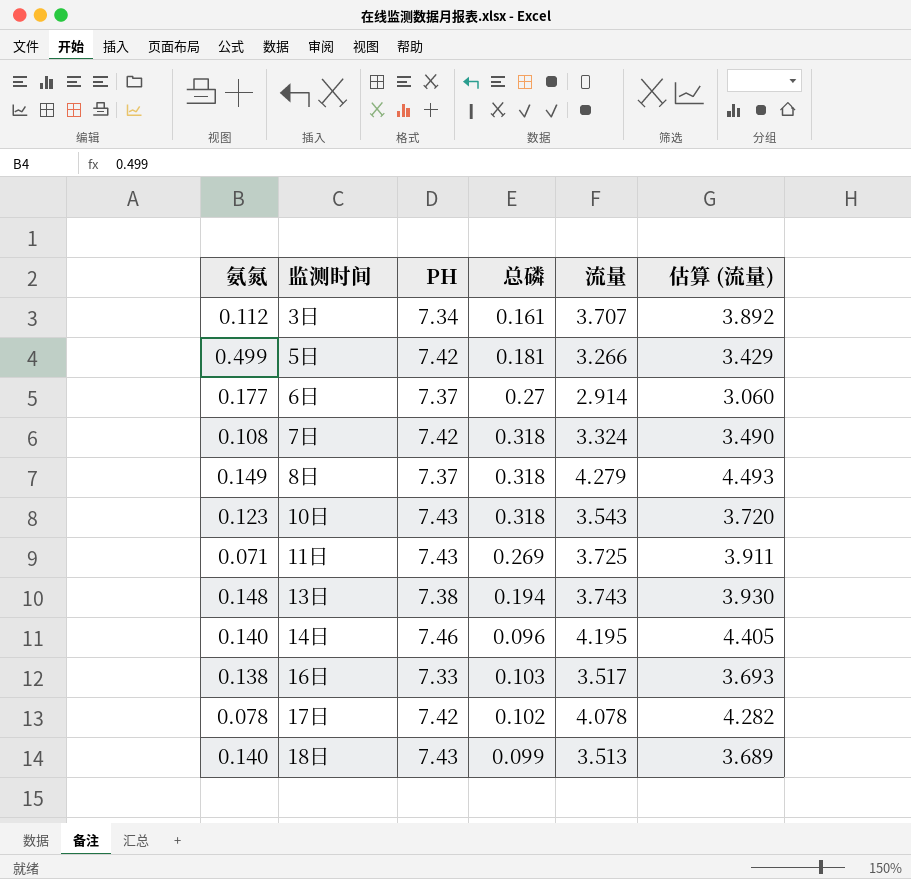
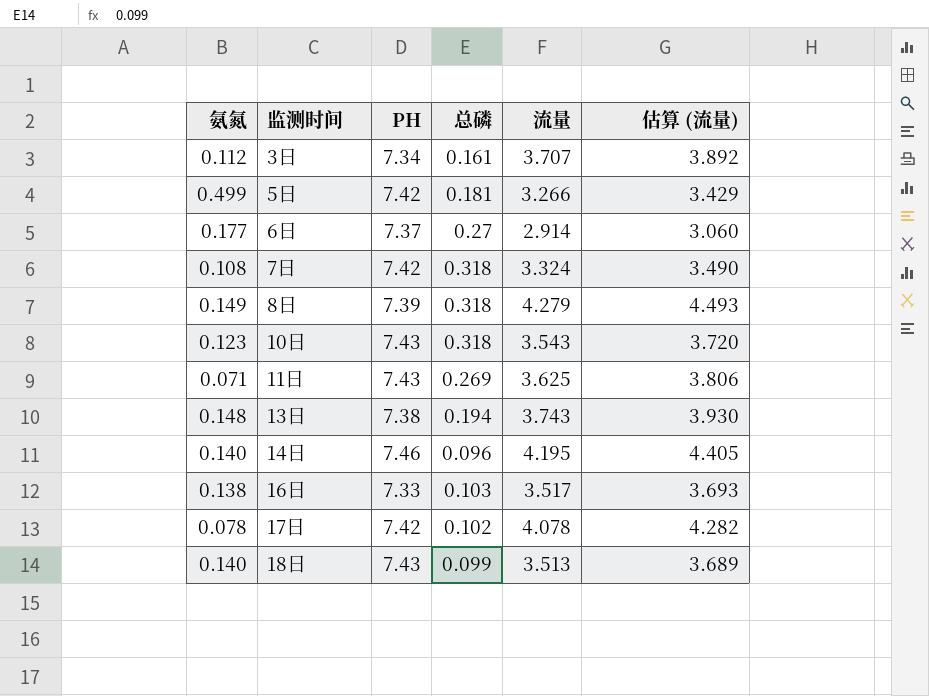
8日 | PH: 7.37 -> 7.39
11日 | 流量: 3.725 -> 3.625
11日 | 估算 (流量): 3.911 -> 3.806

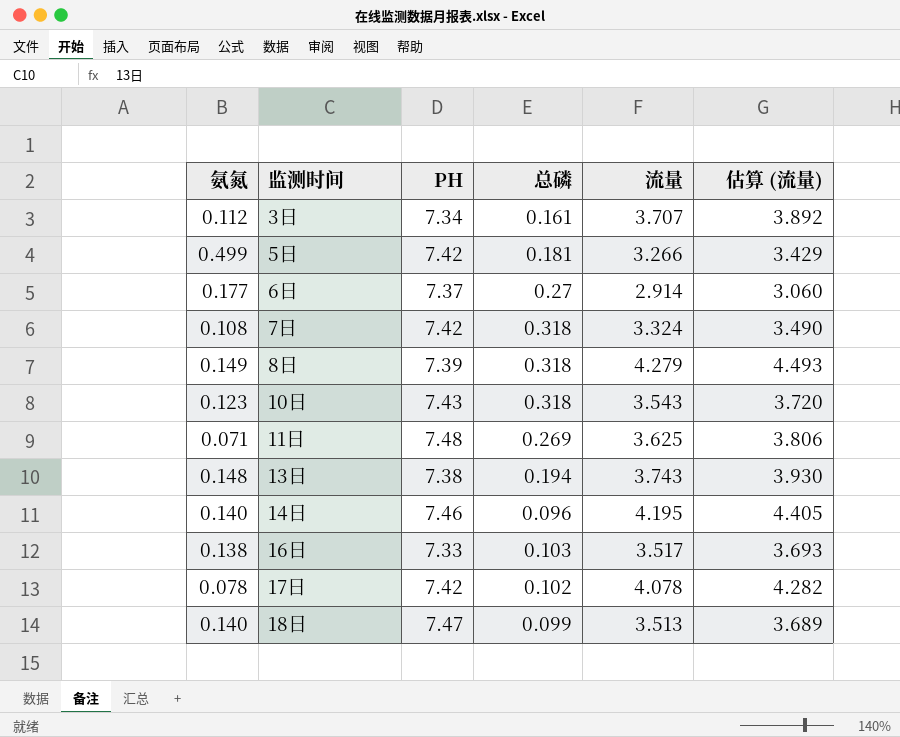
11日 | PH: 7.43 -> 7.48
18日 | PH: 7.43 -> 7.47

